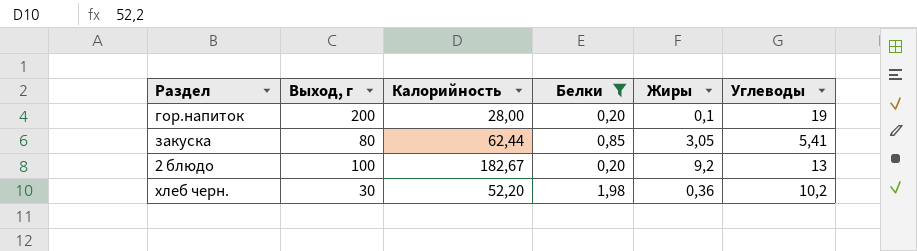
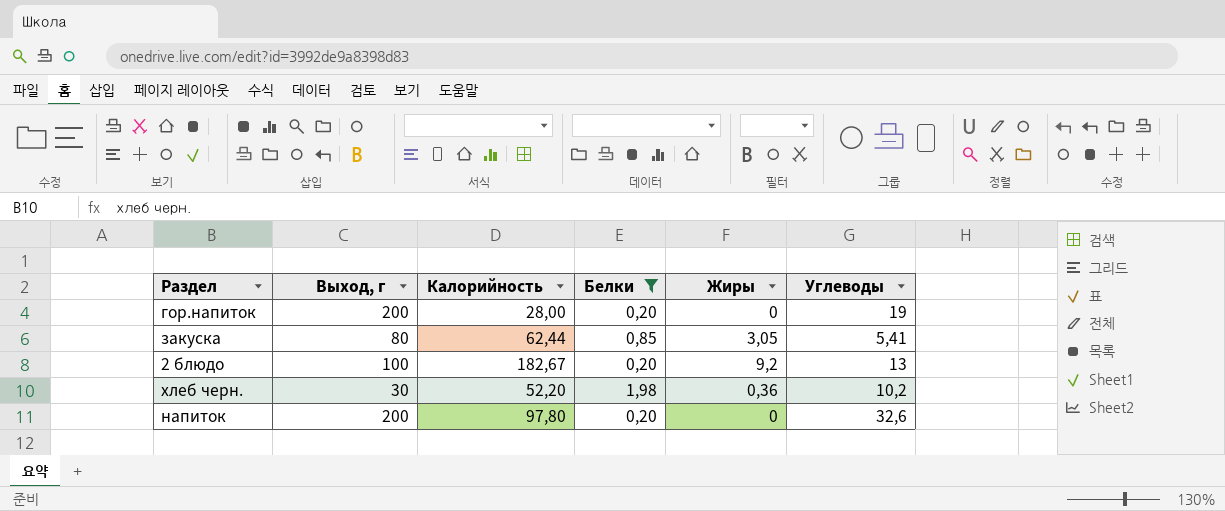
гор.напиток | Жиры: 0,1 -> 0
row напиток: none -> 200 | 97,80 | 0,20 | 0 | 32,6

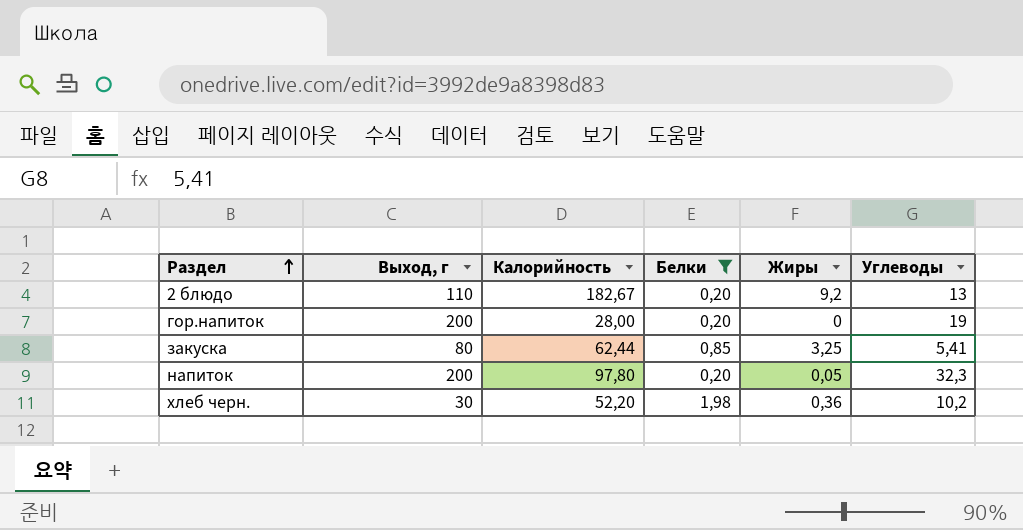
row order: none -> Раздел ascending
2 блюдо | Выход, г: 100 -> 110
закуска | Жиры: 3,05 -> 3,25
напиток | Жиры: 0 -> 0,05
напиток | Углеводы: 32,6 -> 32,3

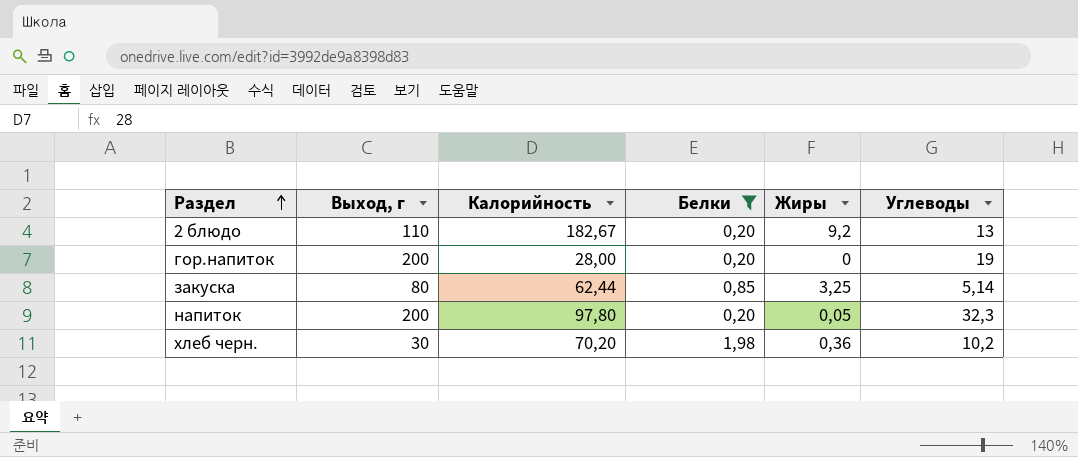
закуска | Углеводы: 5,41 -> 5,14
хлеб черн. | Калорийность: 52,20 -> 70,20

